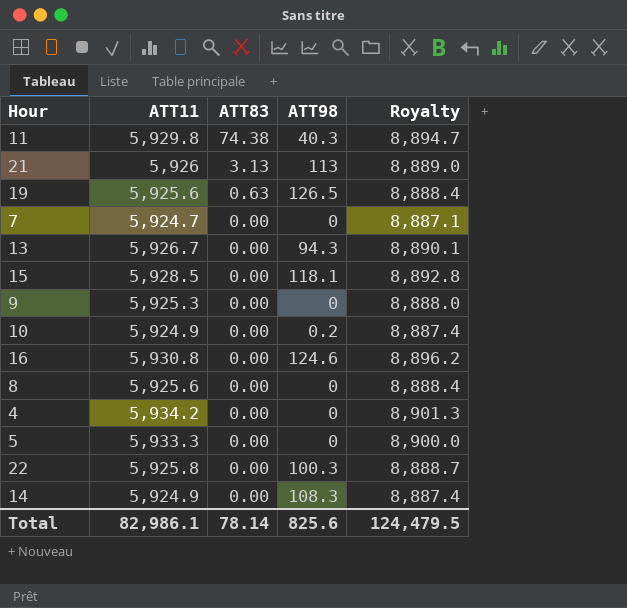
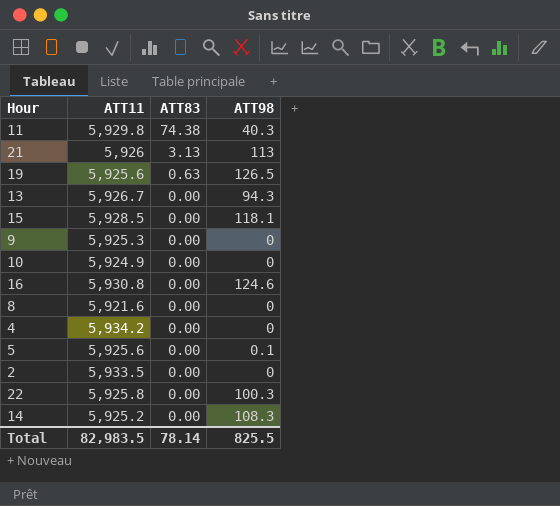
column Royalty | formula: [ATT11] * 1.5 -> none
row 7: 5,924.7 | 0.00 | 0 | 8,887.1 -> none
10 | ATT98: 0.2 -> 0
8 | ATT11: 5,925.6 -> 5,921.6
5 | ATT11: 5,933.3 -> 5,925.6
5 | ATT98: 0 -> 0.1
row 2: none -> 5,933.5 | 0.00 | 0
14 | ATT11: 5,924.9 -> 5,925.2
Total | ATT11: 82,986.1 -> 82,983.5
Total | ATT98: 825.6 -> 825.5

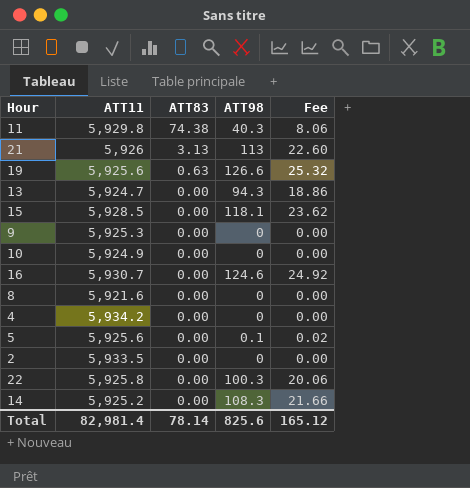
column Fee | formula: none -> [ATT98] * 0.2
19 | ATT98: 126.5 -> 126.6
13 | ATT11: 5,926.7 -> 5,924.7
16 | ATT11: 5,930.8 -> 5,930.7
Total | ATT11: 82,983.5 -> 82,981.4
Total | ATT98: 825.5 -> 825.6

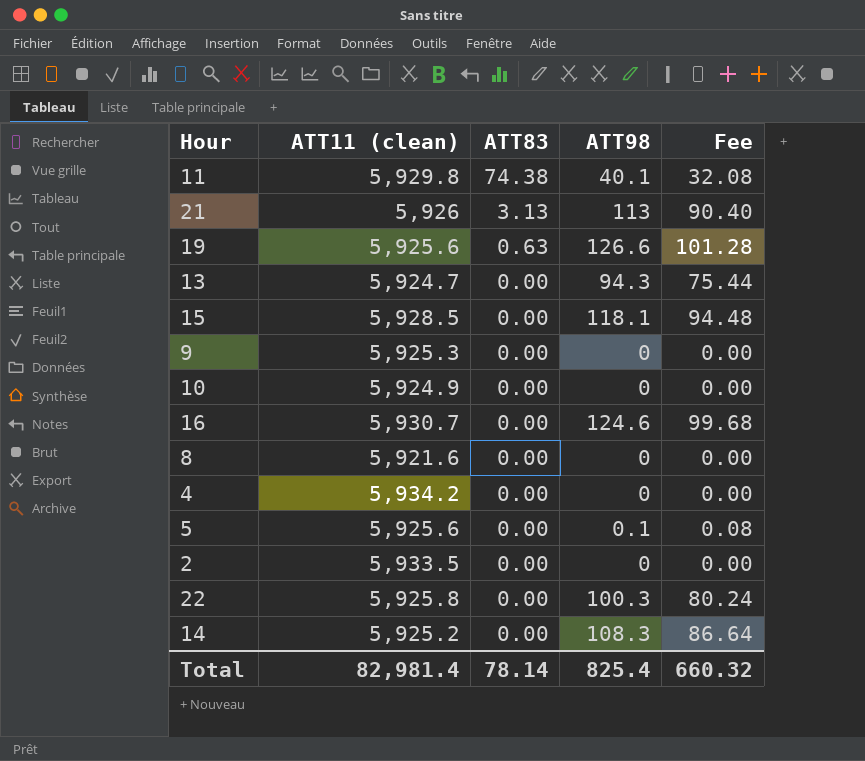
column name: ATT11 -> ATT11 (clean)
column Fee | formula: [ATT98] * 0.2 -> [ATT98] * 0.8
11 | ATT98: 40.3 -> 40.1
Total | ATT98: 825.6 -> 825.4
Total | Fee: 165.12 -> 660.32

